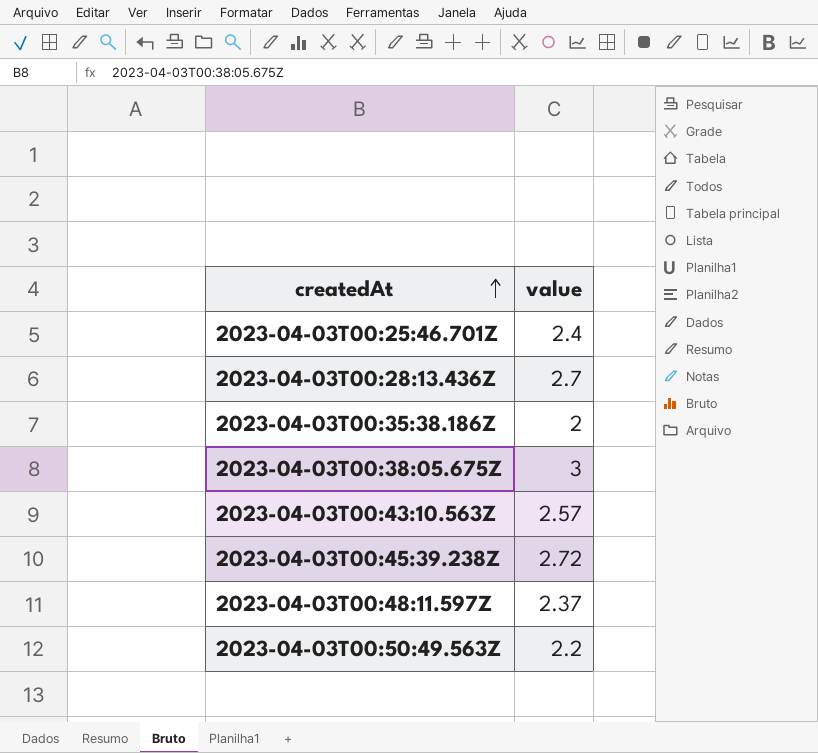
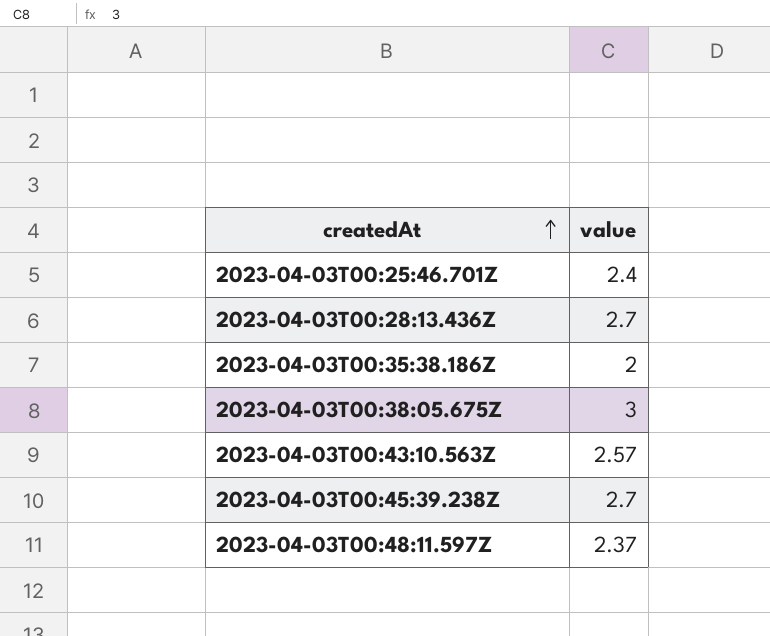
row 2023-04-03T00:50:49.563Z: 2.2 -> none
2023-04-03T00:45:39.238Z | value: 2.72 -> 2.7

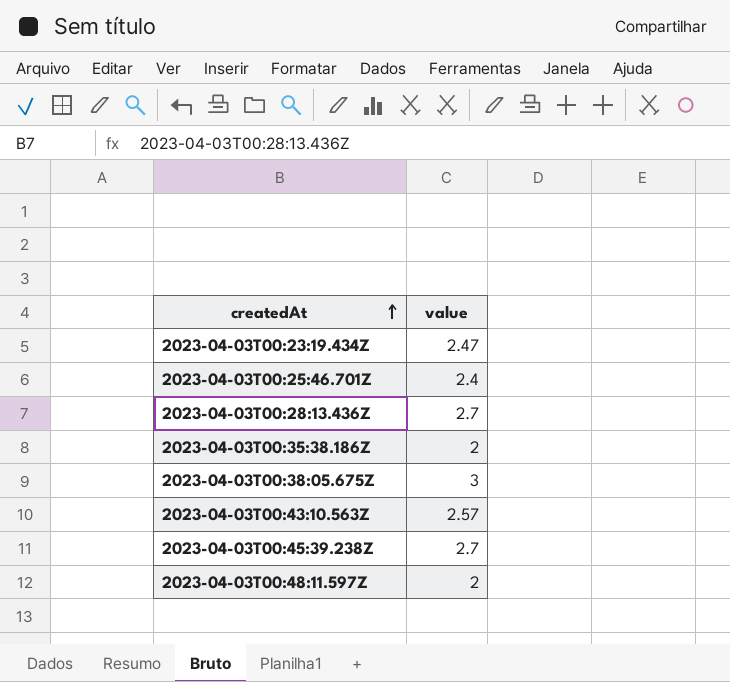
row 2023-04-03T00:23:19.434Z: none -> 2.47
2023-04-03T00:48:11.597Z | value: 2.37 -> 2

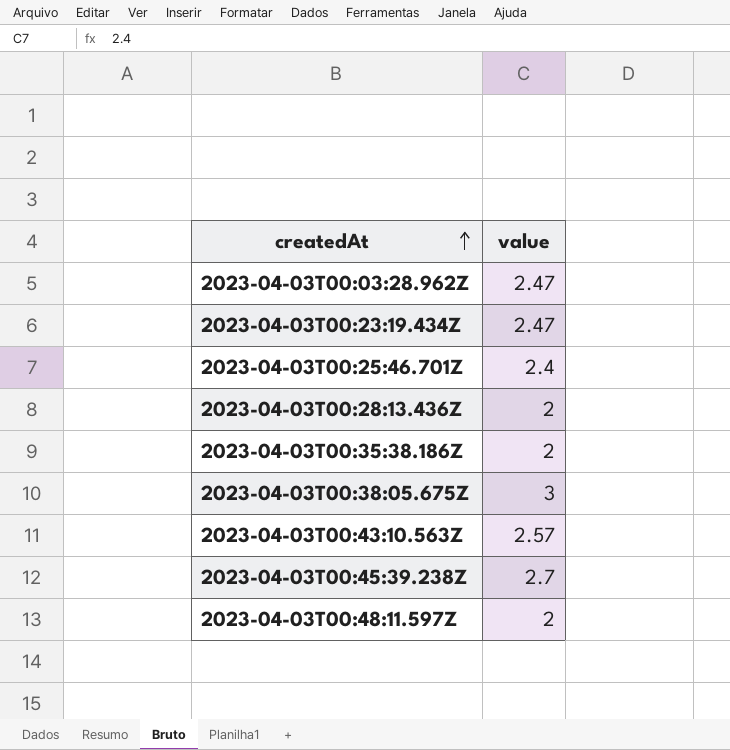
row 2023-04-03T00:03:28.962Z: none -> 2.47
2023-04-03T00:28:13.436Z | value: 2.7 -> 2

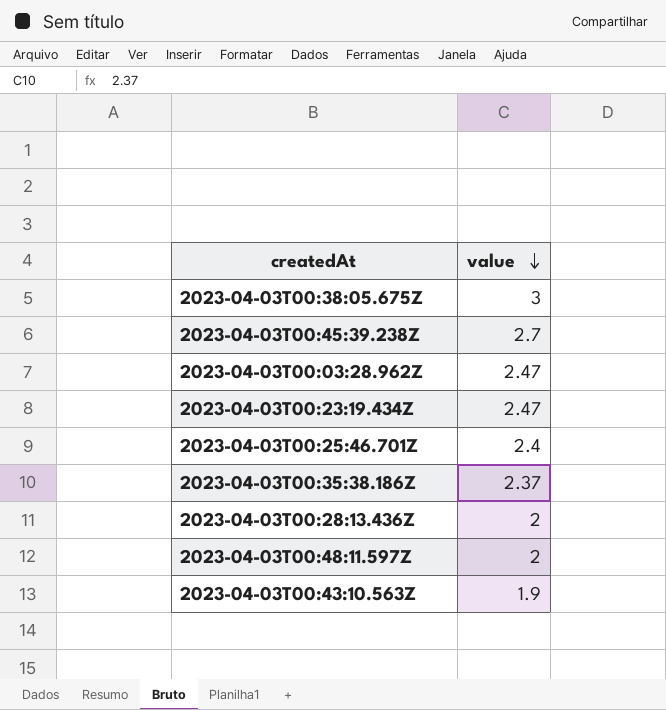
row order: createdAt ascending -> value descending
2023-04-03T00:35:38.186Z | value: 2 -> 2.37
2023-04-03T00:43:10.563Z | value: 2.57 -> 1.9

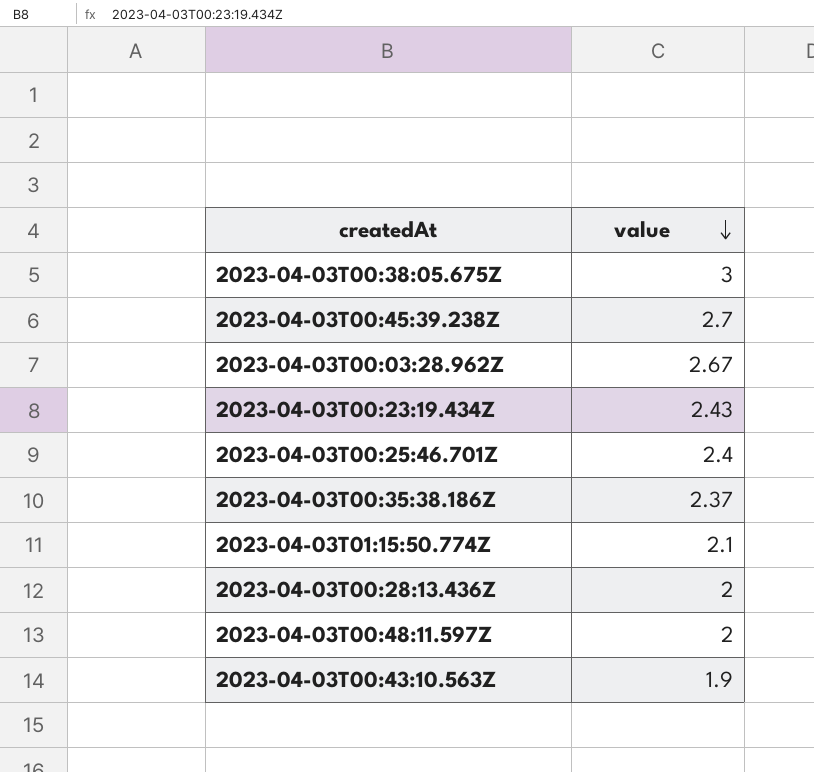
2023-04-03T00:03:28.962Z | value: 2.47 -> 2.67
2023-04-03T00:23:19.434Z | value: 2.47 -> 2.43
row 2023-04-03T01:15:50.774Z: none -> 2.1

